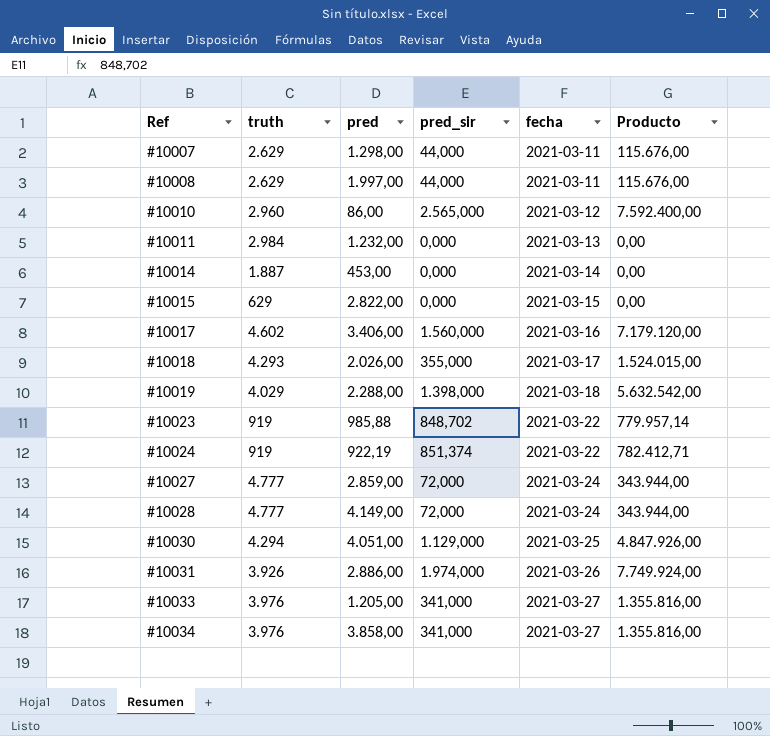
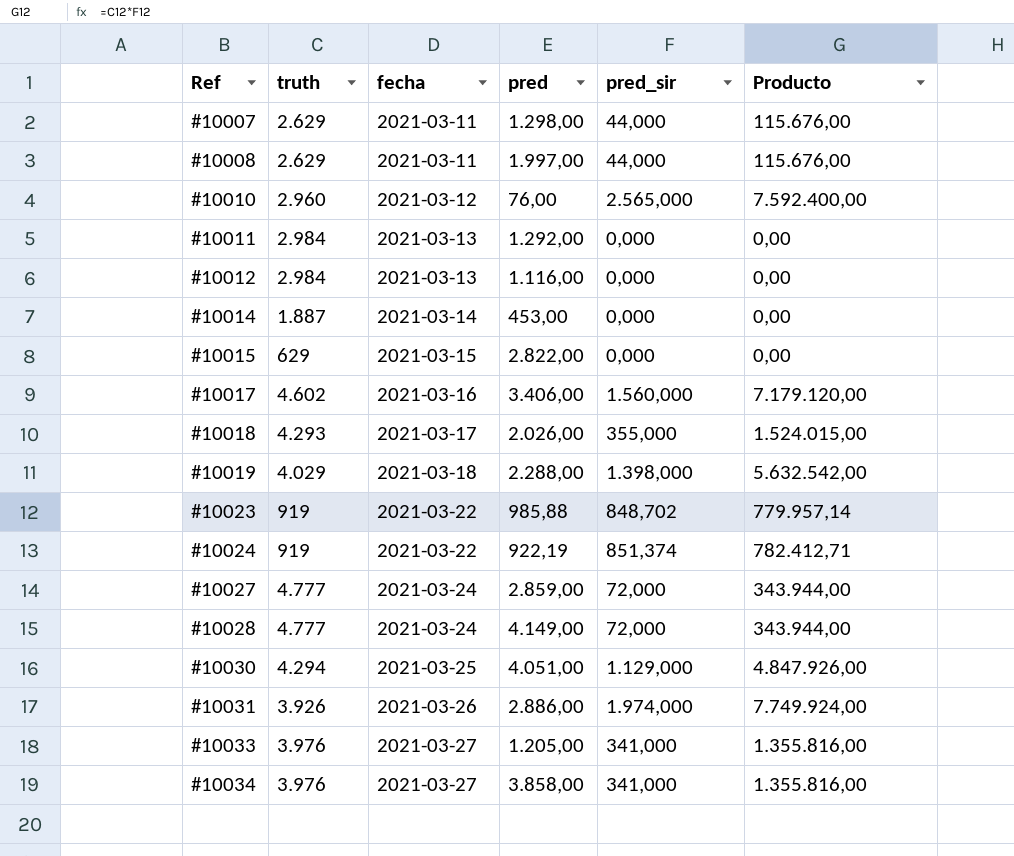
column fecha | position: 5 -> 3
#10010 | pred: 86,00 -> 76,00
#10011 | pred: 1.232,00 -> 1.292,00
row #10012: none -> 2.984 | 2021-03-13 | 1.116,00 | 0,000 | 0,00

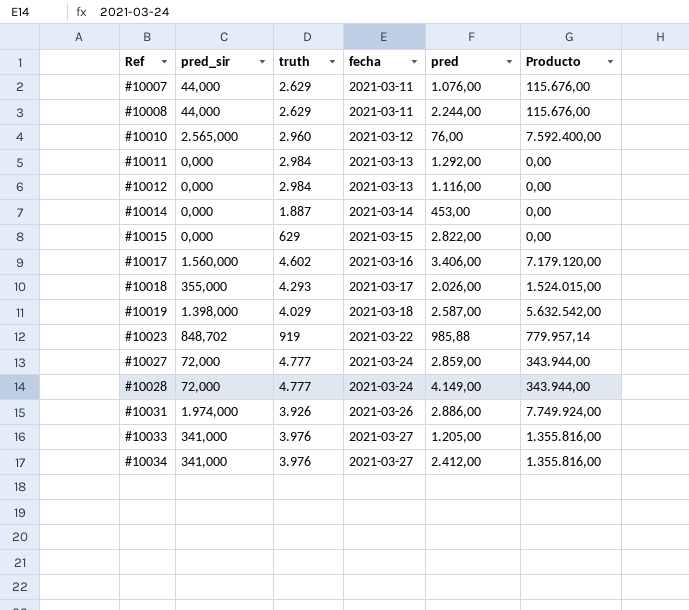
column pred_sir | position: 5 -> 2
row #10024: 919 | 2021-03-22 | 922,19 | 851,374 | 782.412,71 -> none
row #10030: 4.294 | 2021-03-25 | 4.051,00 | 1.129,000 | 4.847.926,00 -> none
#10007 | pred: 1.298,00 -> 1.076,00
#10008 | pred: 1.997,00 -> 2.244,00
#10019 | pred: 2.288,00 -> 2.587,00
#10034 | pred: 3.858,00 -> 2.412,00

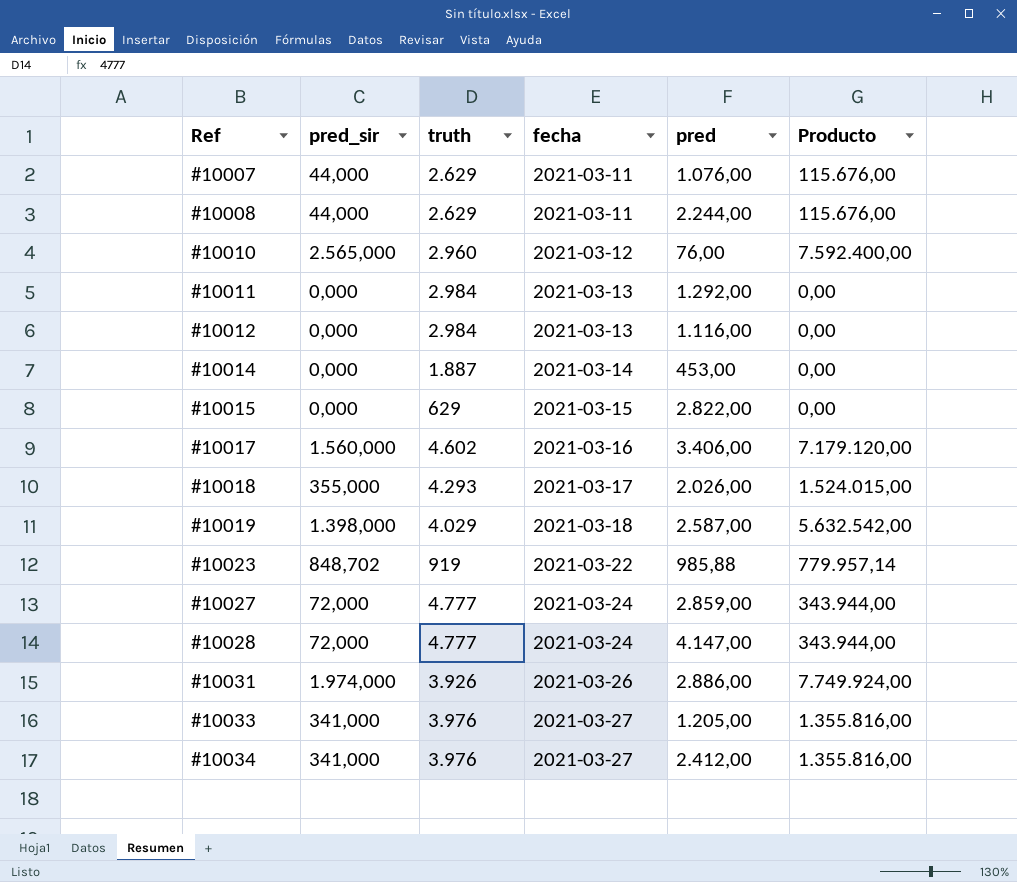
#10028 | pred: 4.149,00 -> 4.147,00

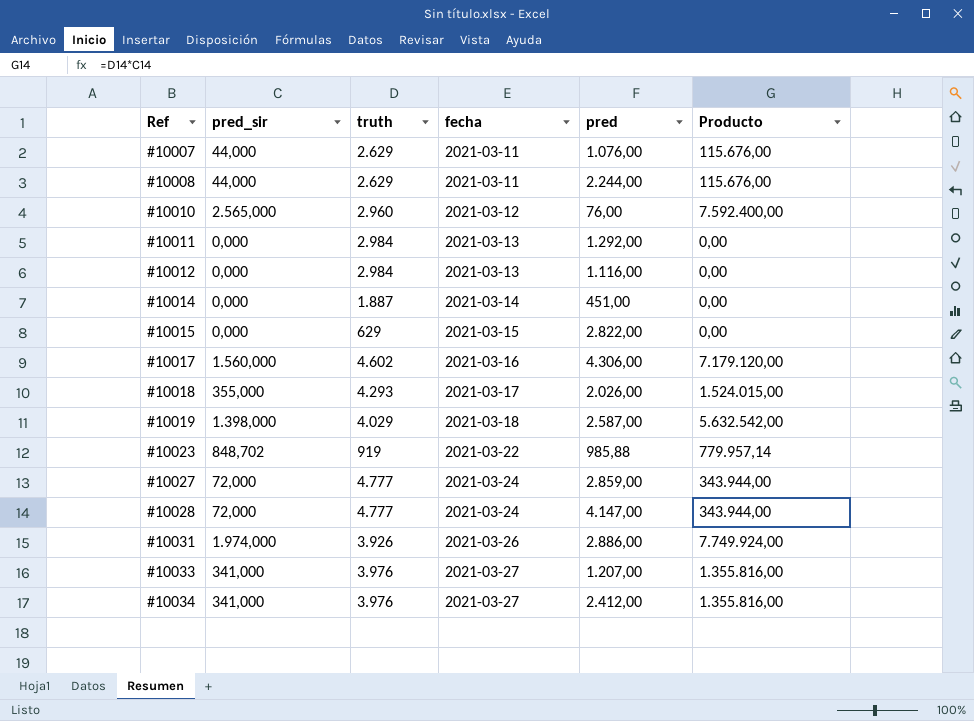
#10014 | pred: 453,00 -> 451,00
#10017 | pred: 3.406,00 -> 4.306,00
#10033 | pred: 1.205,00 -> 1.207,00

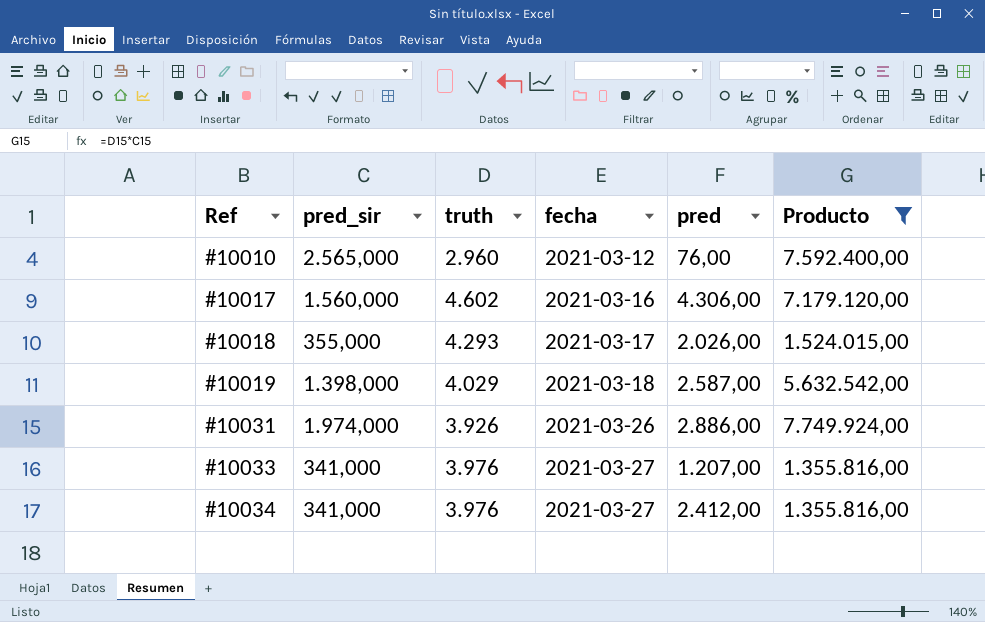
filter: none -> Producto >= 1.355.816,00

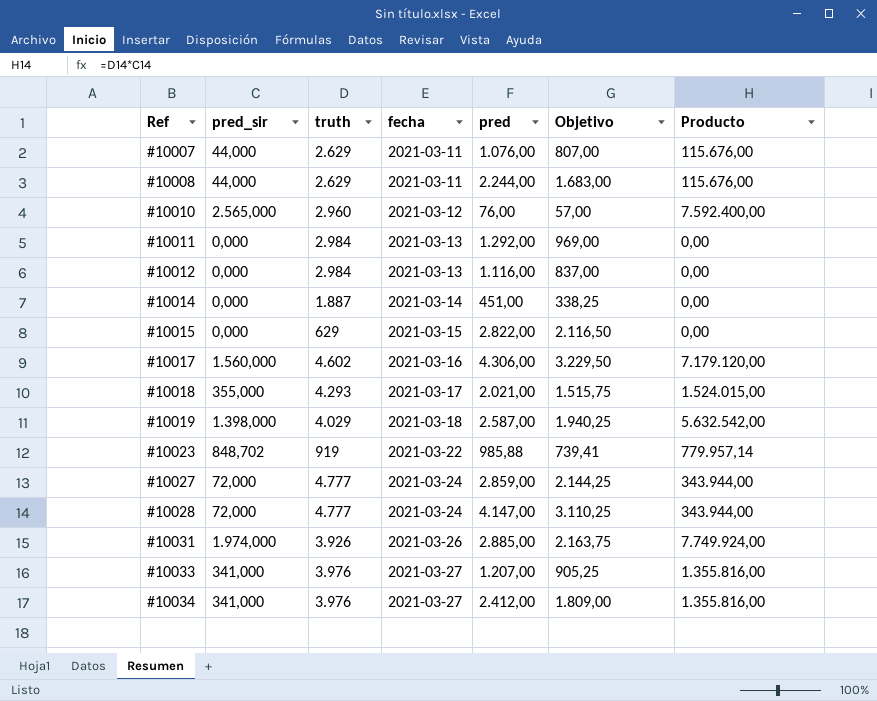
filter: Producto >= 1.355.816,00 -> none
column Objetivo | formula: none -> [pred] * 0,75
#10018 | pred: 2.026,00 -> 2.021,00
#10031 | pred: 2.886,00 -> 2.885,00

